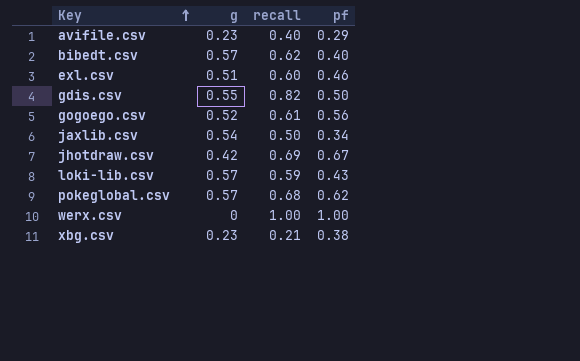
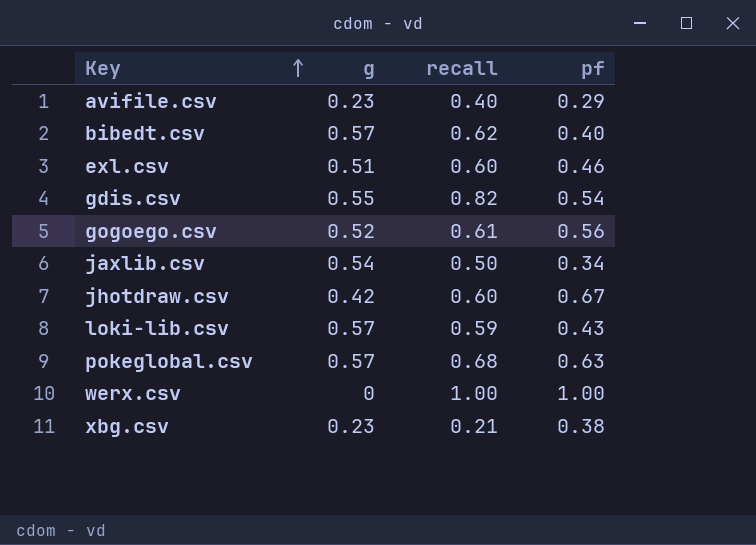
gdis.csv | pf: 0.50 -> 0.54
jhotdraw.csv | recall: 0.69 -> 0.60
pokeglobal.csv | pf: 0.62 -> 0.63

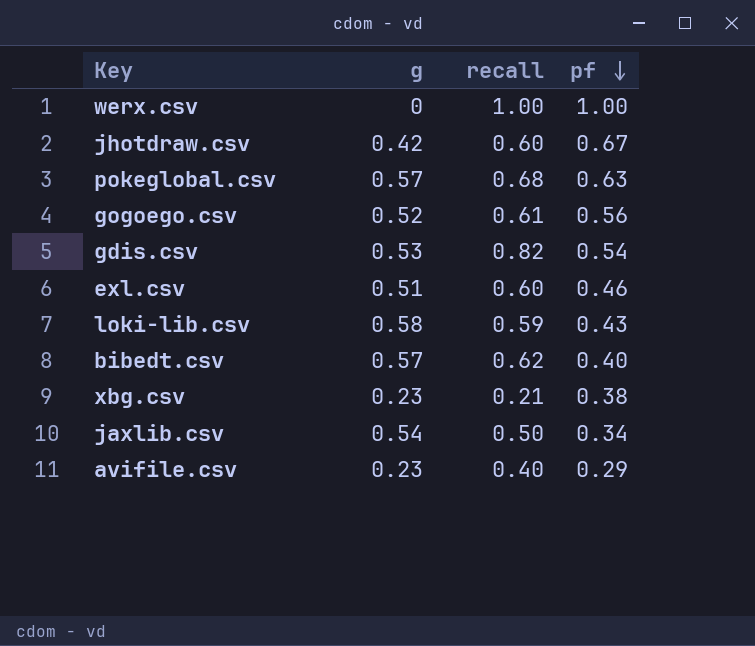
row order: Key ascending -> pf descending
gdis.csv | g: 0.55 -> 0.53
loki-lib.csv | g: 0.57 -> 0.58

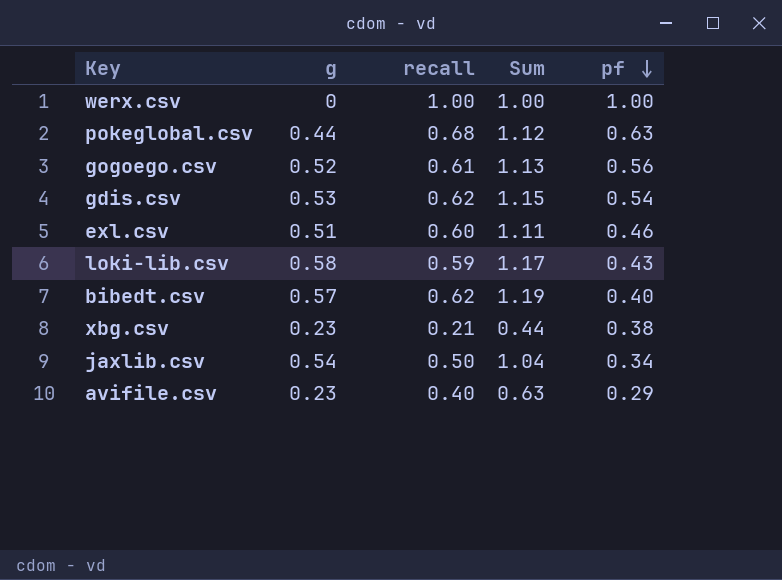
column Sum | formula: none -> [g] + [recall]
row jhotdraw.csv: 0.42 | 0.60 | 0.67 -> none
pokeglobal.csv | g: 0.57 -> 0.44
gdis.csv | recall: 0.82 -> 0.62

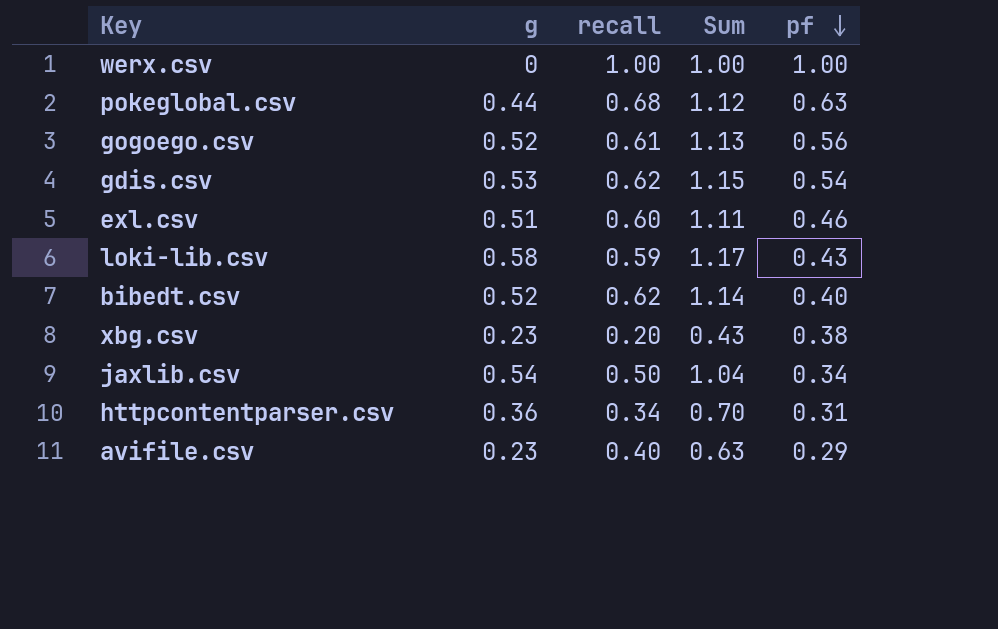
bibedt.csv | g: 0.57 -> 0.52
bibedt.csv | Sum: 1.19 -> 1.14
xbg.csv | recall: 0.21 -> 0.20
xbg.csv | Sum: 0.44 -> 0.43
row httpcontentparser.csv: none -> 0.36 | 0.34 | 0.70 | 0.31

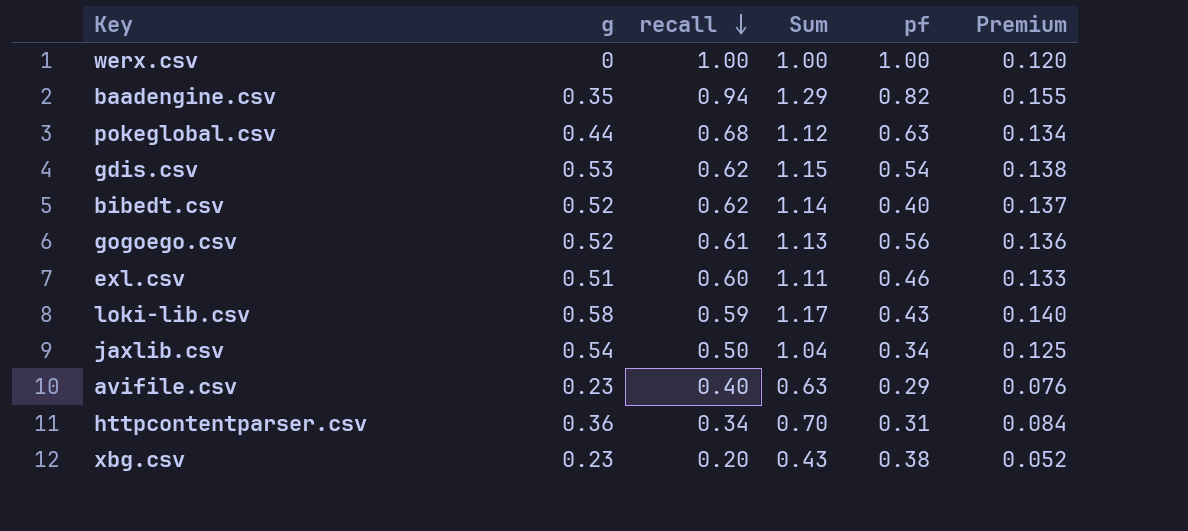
row order: pf descending -> recall descending
column Premium | formula: none -> [Sum] * 0.12
row baadengine.csv: none -> 0.35 | 0.94 | 1.29 | 0.82 | 0.155

